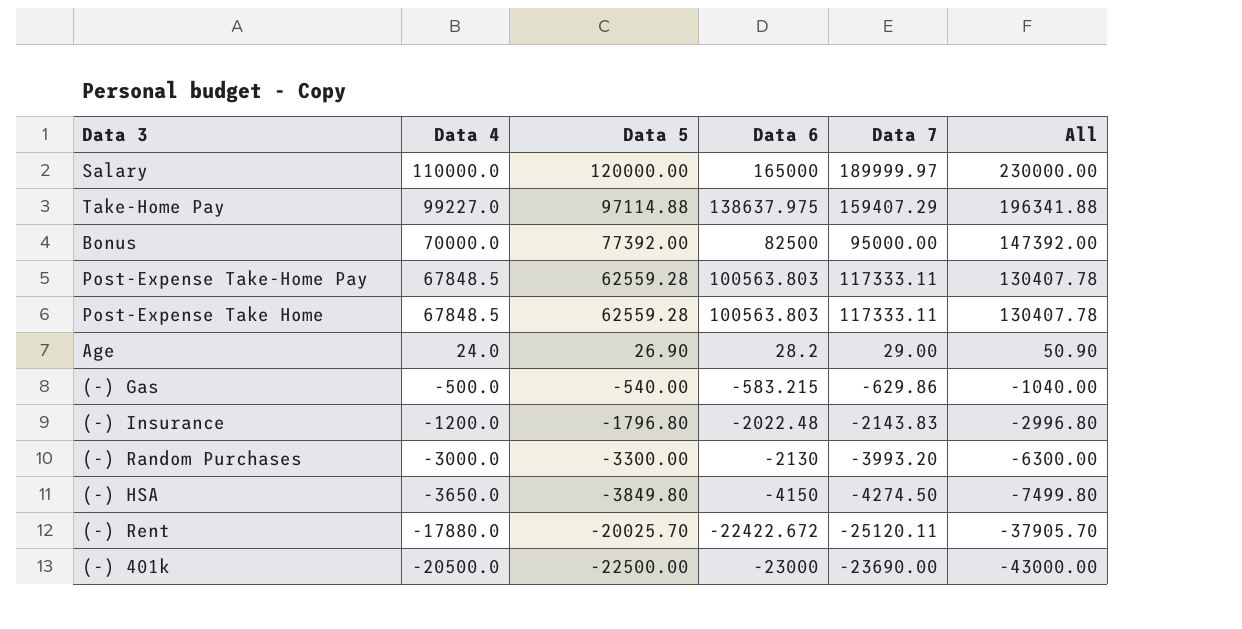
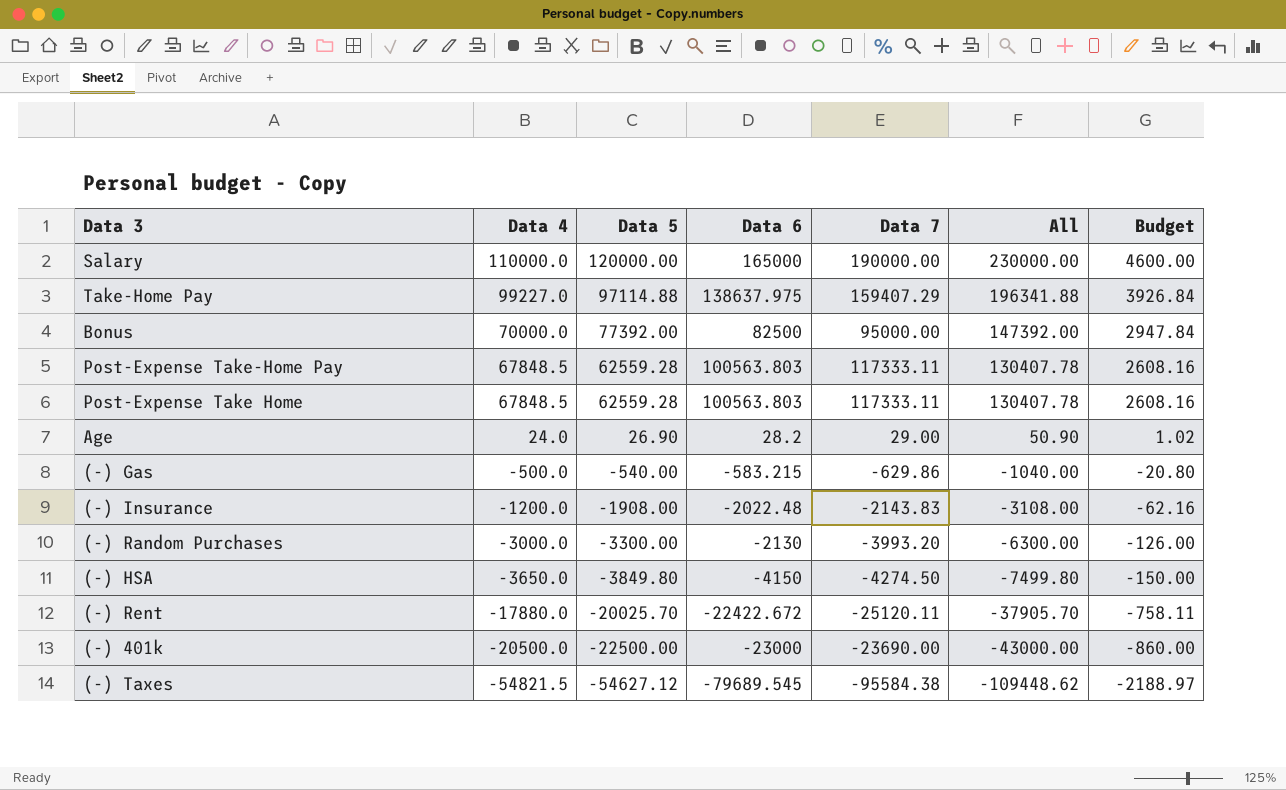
column Budget | formula: none -> [All] * 0.02
Salary | Data 7: 189999.97 -> 190000.00
(-) Insurance | Data 5: -1796.80 -> -1908.00
(-) Insurance | All: -2996.80 -> -3108.00
row (-) Taxes: none -> -54821.5 | -54627.12 | -79689.545 | -95584.38 | -109448.62 | -2188.97

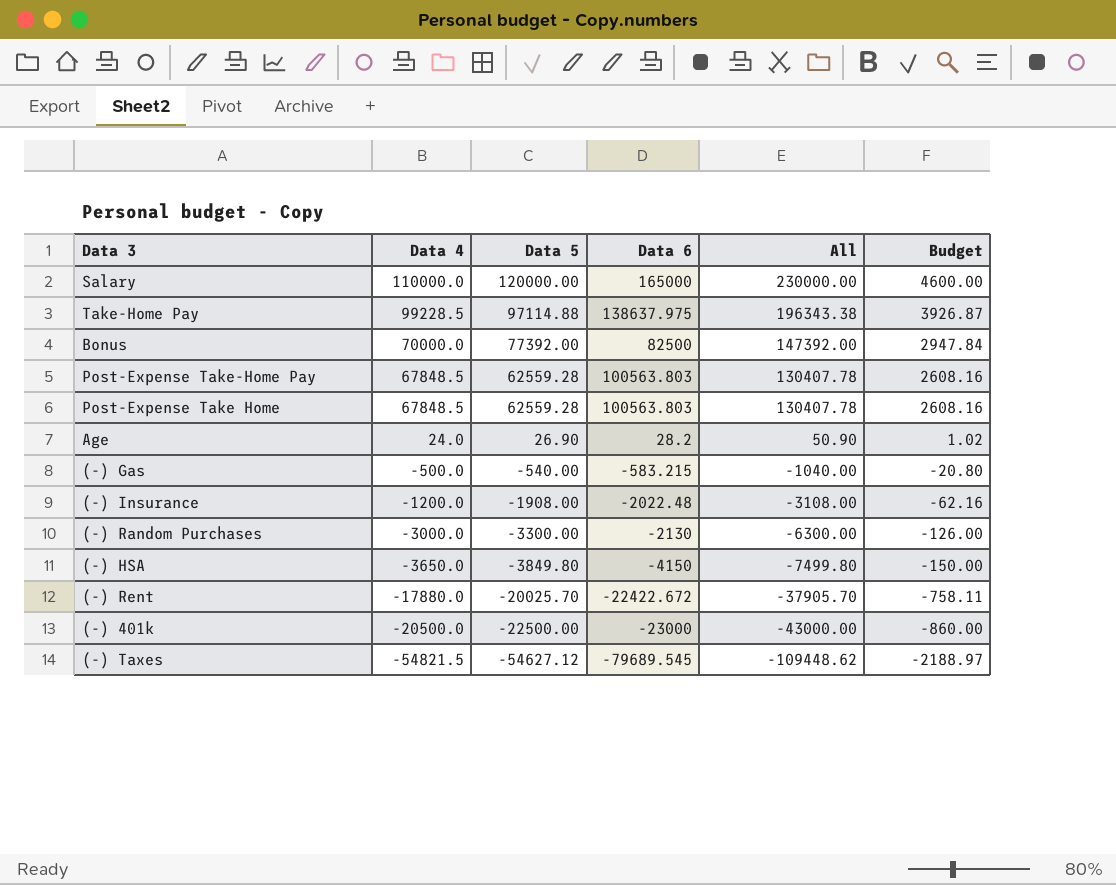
column Data 7 | position: 5 -> none
Take-Home Pay | Data 4: 99227.0 -> 99228.5
Take-Home Pay | All: 196341.88 -> 196343.38
Take-Home Pay | Budget: 3926.84 -> 3926.87

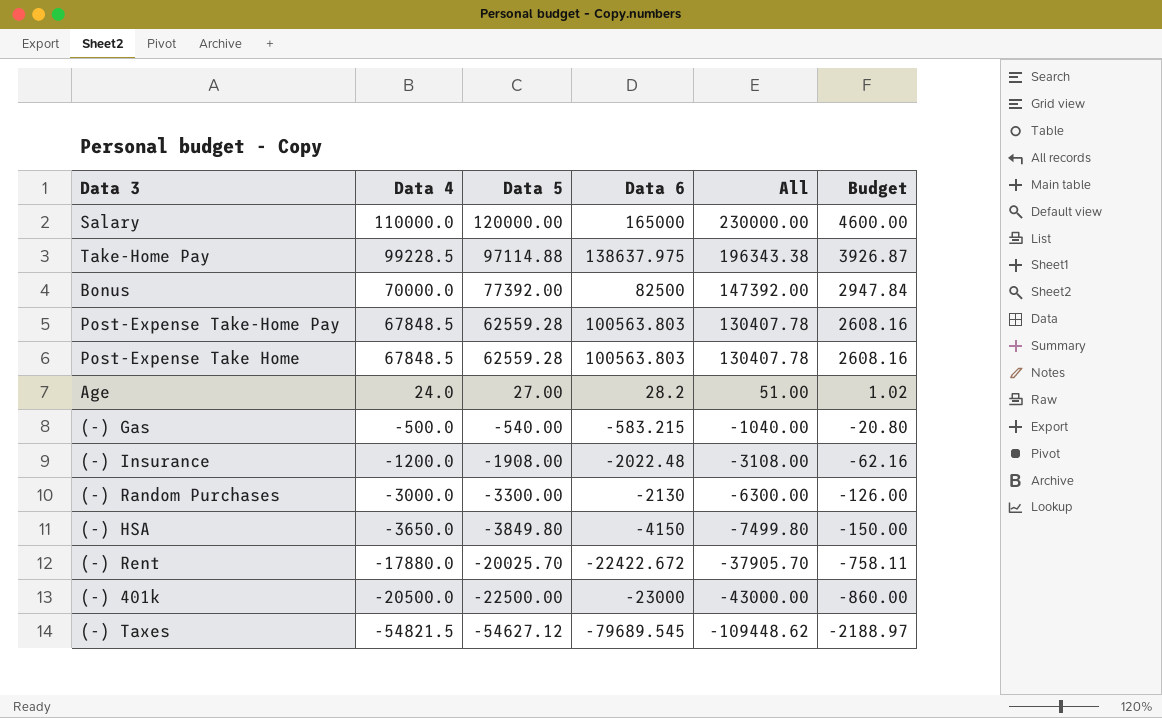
Age | Data 5: 26.90 -> 27.00
Age | All: 50.90 -> 51.00

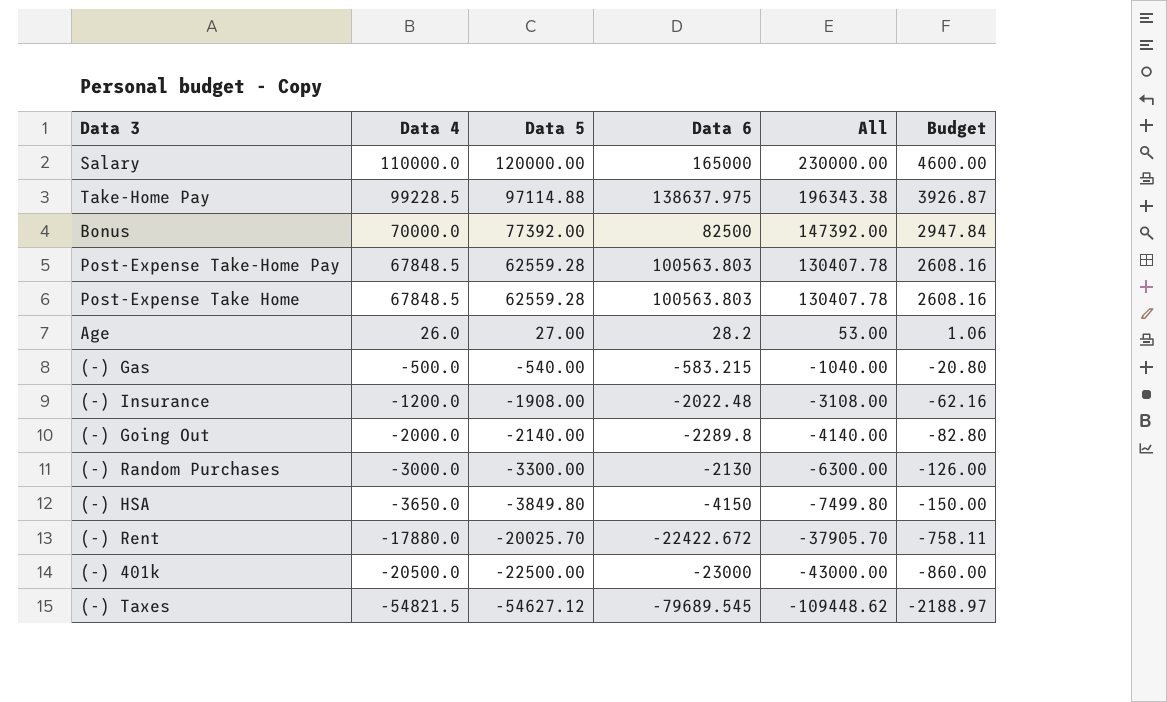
Age | Data 4: 24.0 -> 26.0
Age | All: 51.00 -> 53.00
Age | Budget: 1.02 -> 1.06
row (-) Going Out: none -> -2000.0 | -2140.00 | -2289.8 | -4140.00 | -82.80

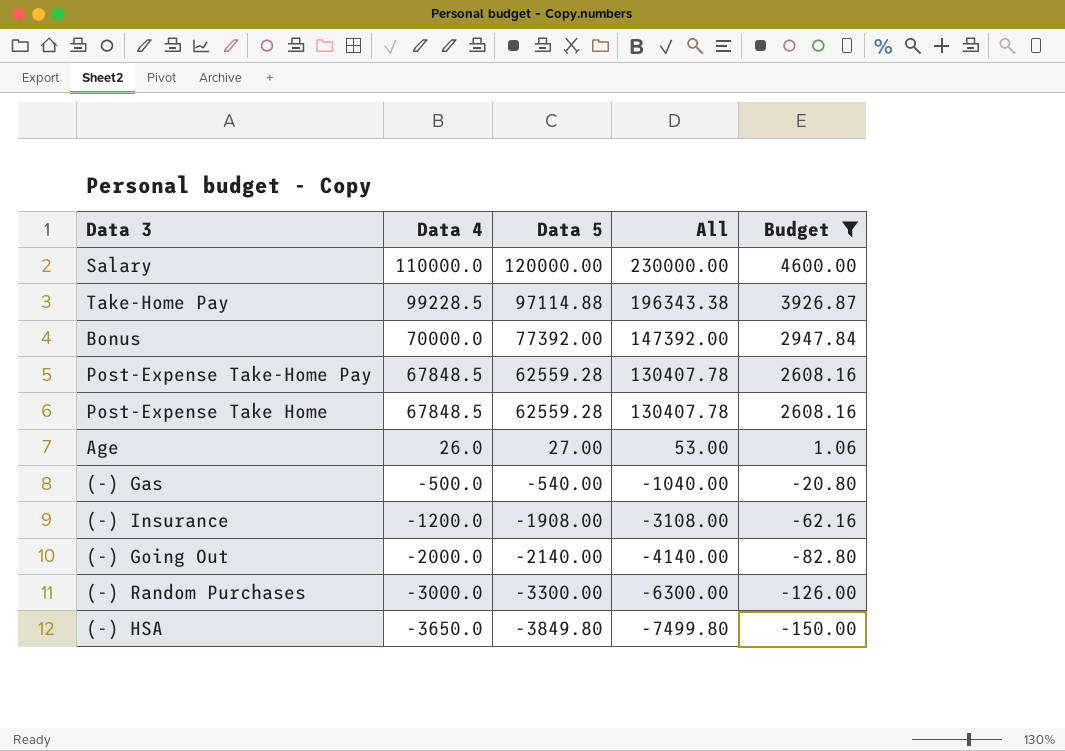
filter: none -> Budget >= -150.00
column Data 6 | position: 4 -> none

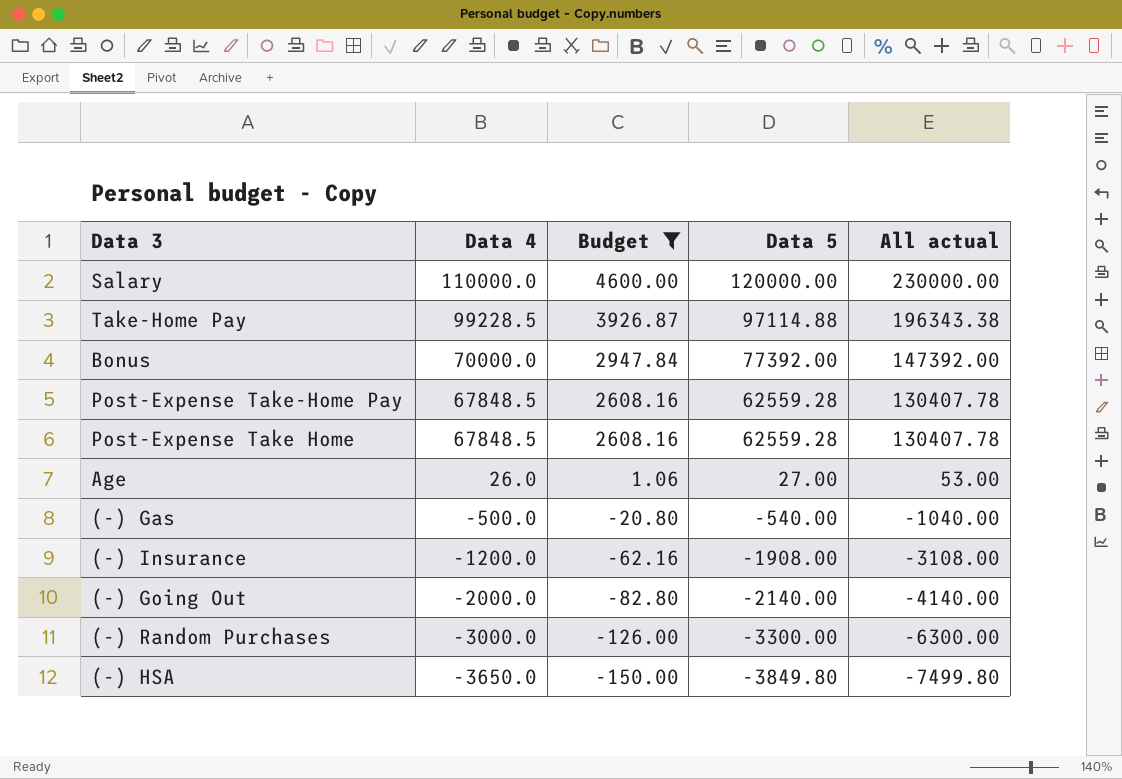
column Budget | position: 5 -> 3
column name: All -> All actual

